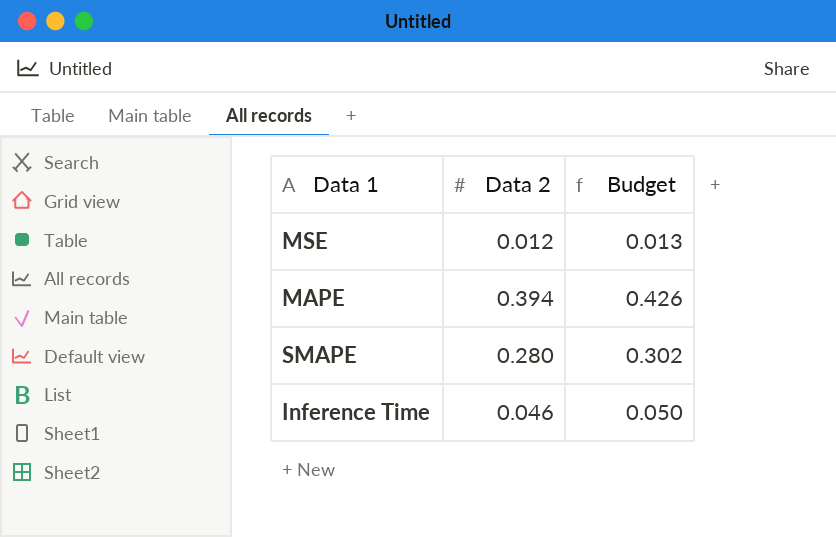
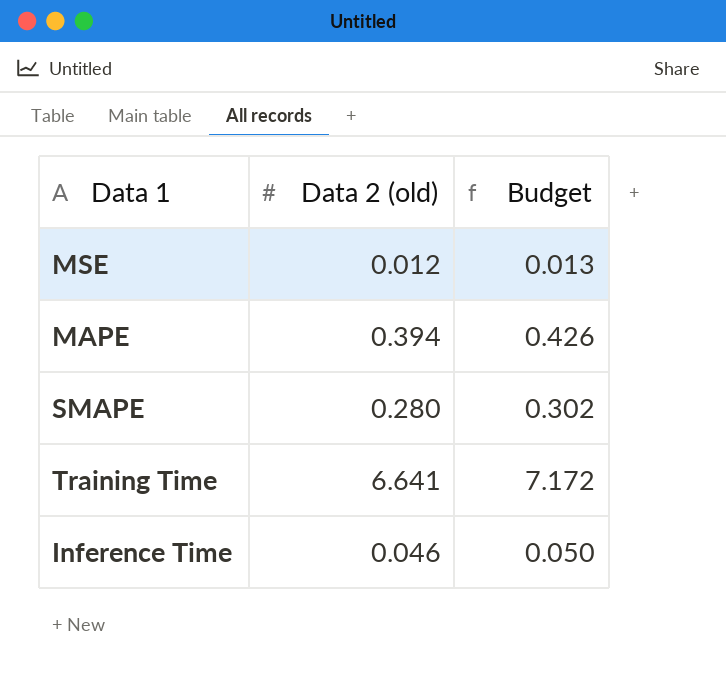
column name: Data 2 -> Data 2 (old)
row Training Time: none -> 6.641 | 7.172

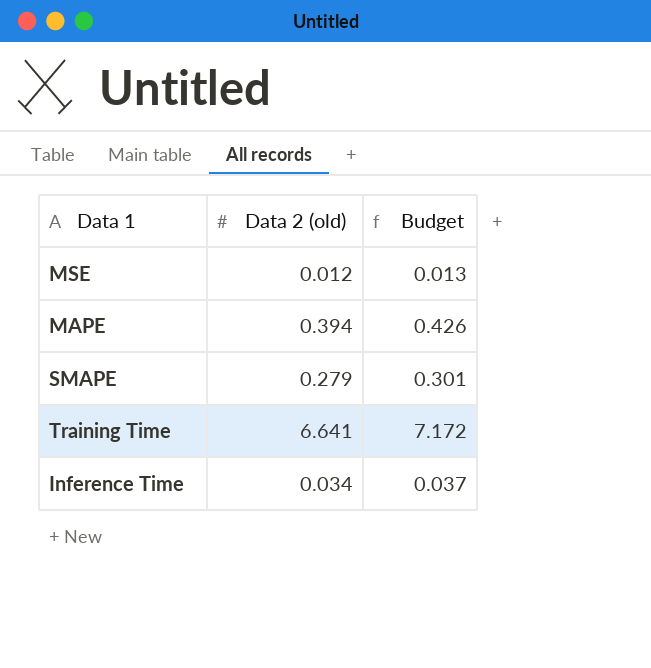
SMAPE | Data 2 (old): 0.280 -> 0.279
SMAPE | Budget: 0.302 -> 0.301
Inference Time | Data 2 (old): 0.046 -> 0.034
Inference Time | Budget: 0.050 -> 0.037

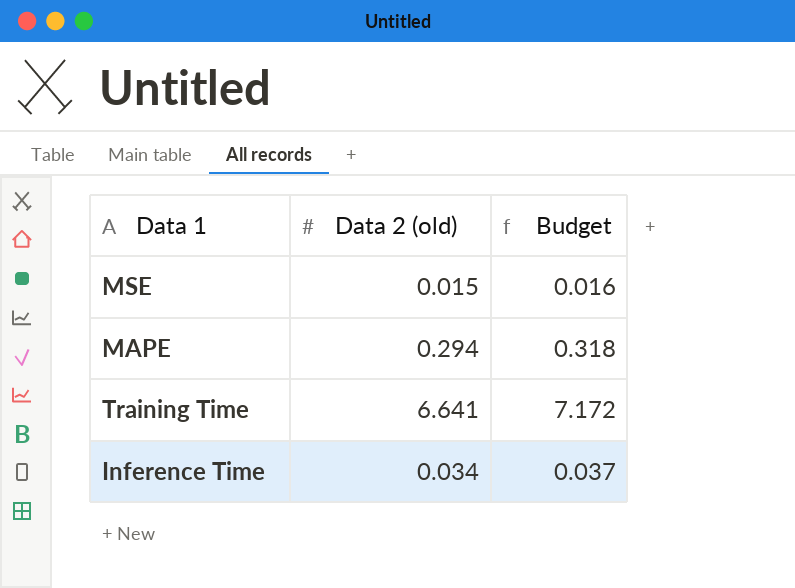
row SMAPE: 0.279 | 0.301 -> none
MSE | Data 2 (old): 0.012 -> 0.015
MSE | Budget: 0.013 -> 0.016
MAPE | Data 2 (old): 0.394 -> 0.294
MAPE | Budget: 0.426 -> 0.318

